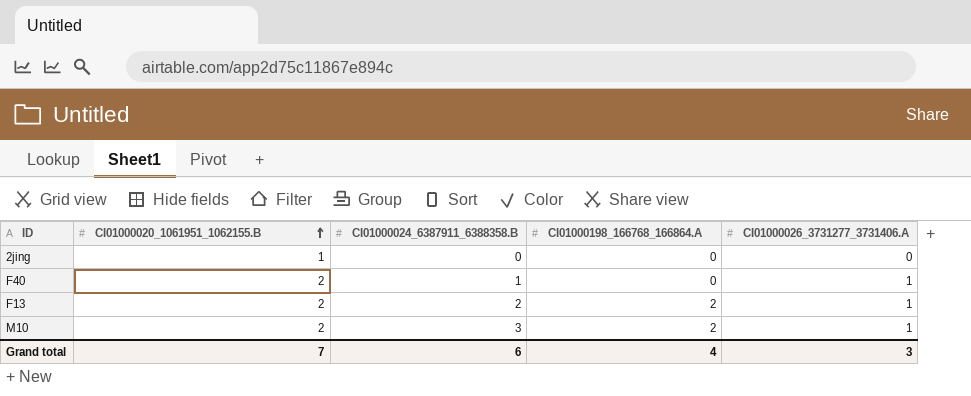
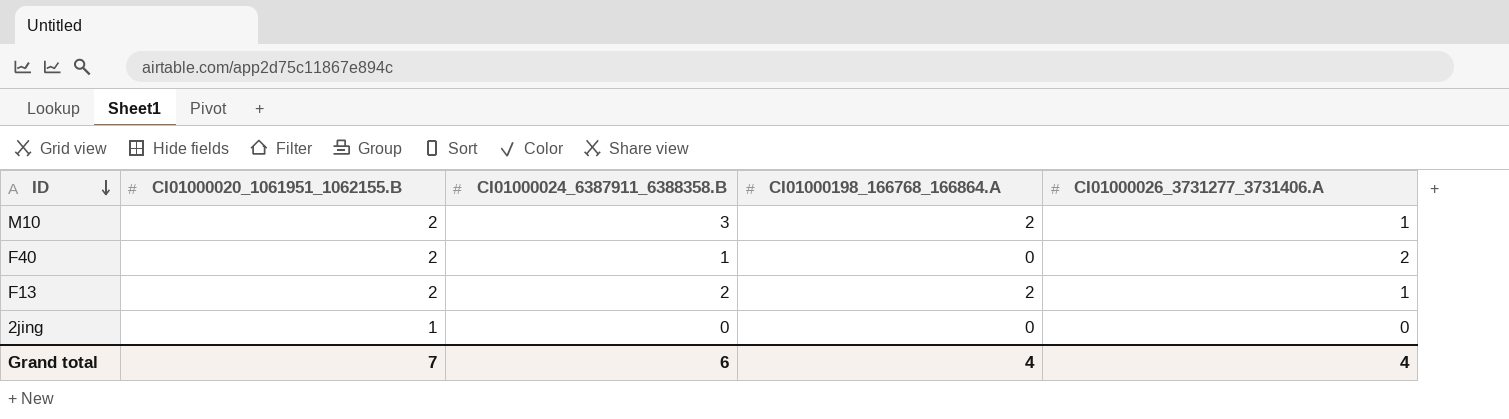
row order: CI01000020_1061951_1062155.B ascending -> ID descending
F40 | CI01000026_3731277_3731406.A: 1 -> 2
Grand total | CI01000026_3731277_3731406.A: 3 -> 4

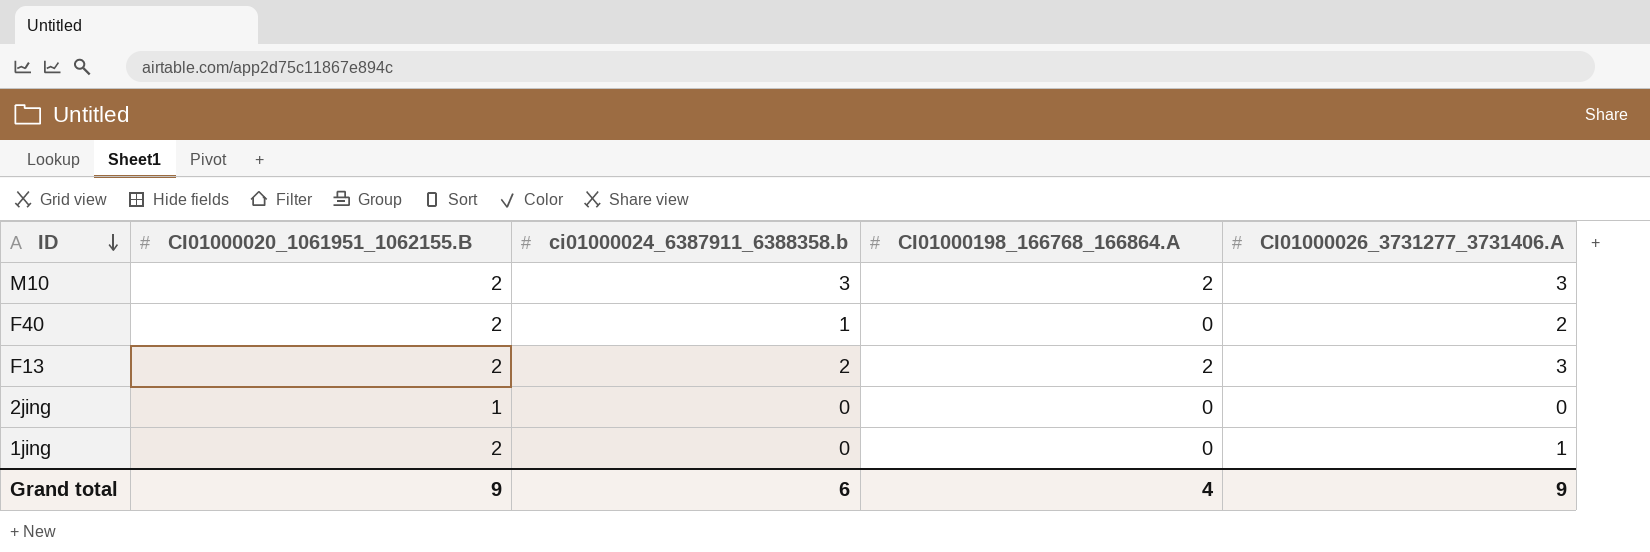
column name: CI01000024_6387911_6388358.B -> ci01000024_6387911_6388358.b
M10 | CI01000026_3731277_3731406.A: 1 -> 3
F13 | CI01000026_3731277_3731406.A: 1 -> 3
row 1jing: none -> 2 | 0 | 0 | 1
Grand total | CI01000020_1061951_1062155.B: 7 -> 9
Grand total | CI01000026_3731277_3731406.A: 4 -> 9

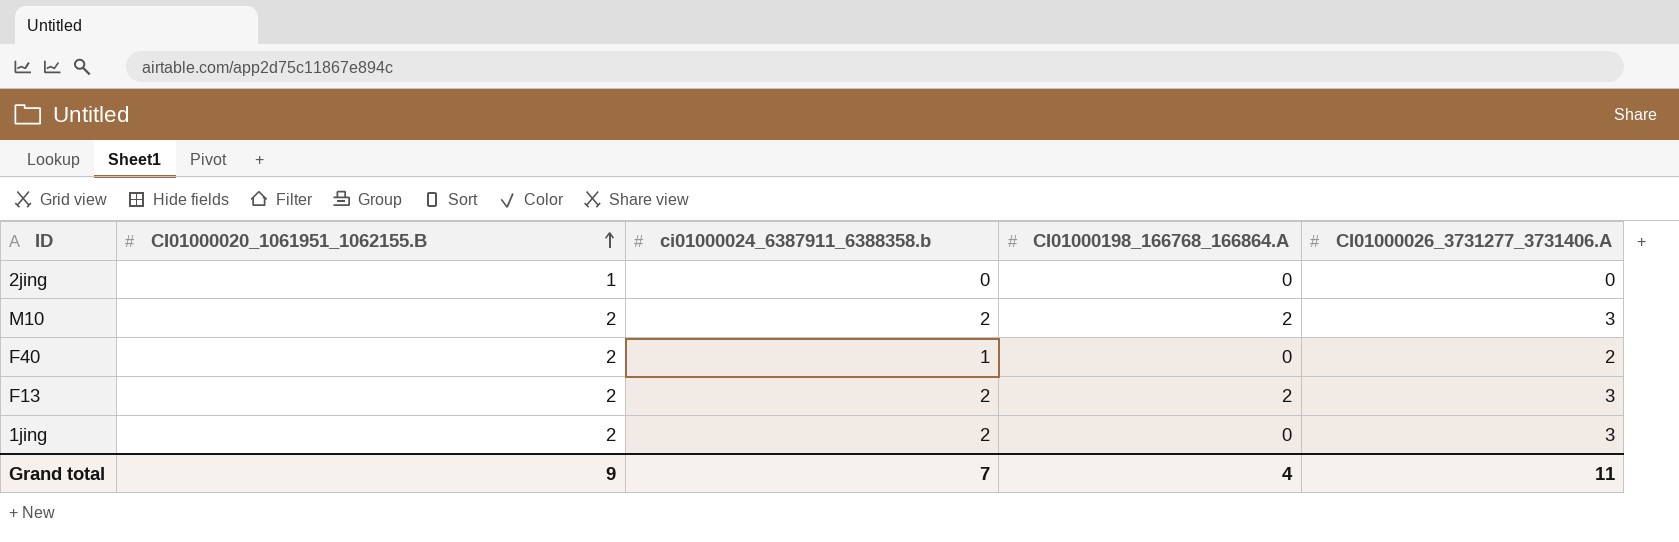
row order: ID descending -> CI01000020_1061951_1062155.B ascending
M10 | ci01000024_6387911_6388358.b: 3 -> 2
1jing | ci01000024_6387911_6388358.b: 0 -> 2
1jing | CI01000026_3731277_3731406.A: 1 -> 3
Grand total | ci01000024_6387911_6388358.b: 6 -> 7
Grand total | CI01000026_3731277_3731406.A: 9 -> 11

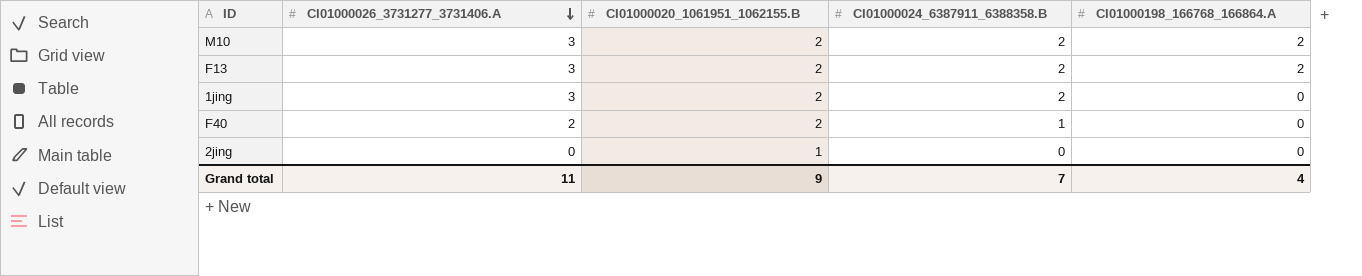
row order: CI01000020_1061951_1062155.B ascending -> CI01000026_3731277_3731406.A descending
column CI01000026_3731277_3731406.A | position: 5 -> 2
column name: ci01000024_6387911_6388358.b -> CI01000024_6387911_6388358.B

